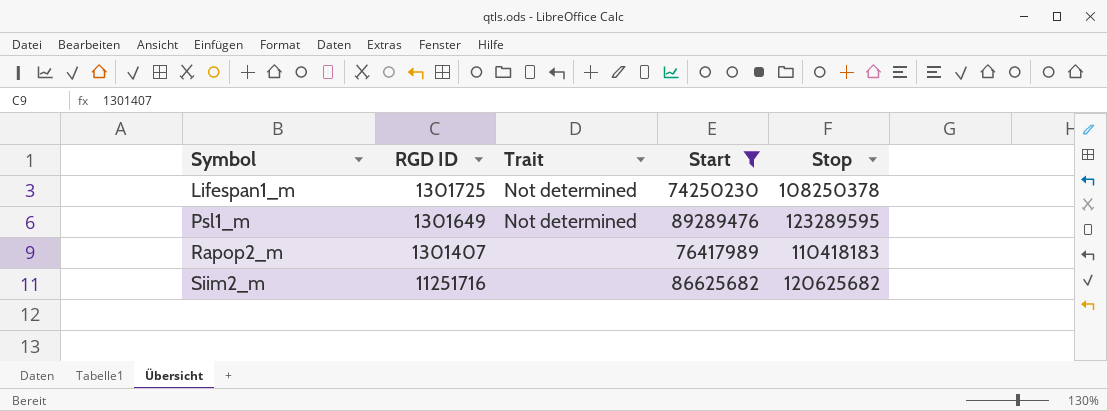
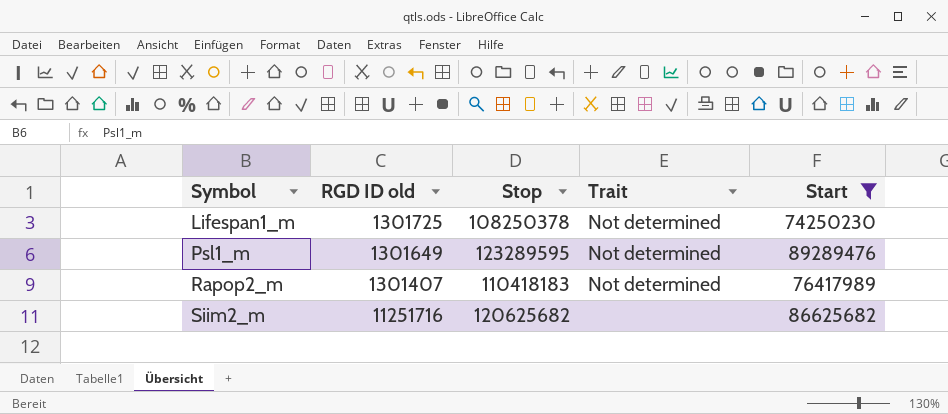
column name: RGD ID -> RGD ID old
column Stop | position: 5 -> 3
Rapop2_m | Trait: none -> Not determined

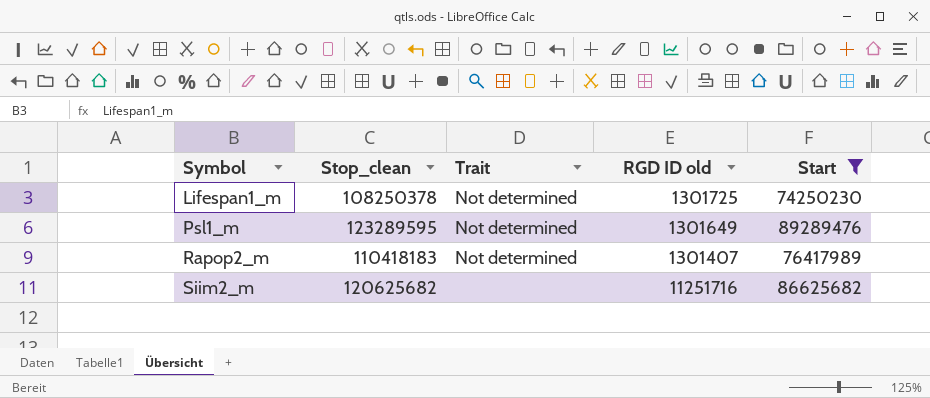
column name: Stop -> Stop_clean
column RGD ID old | position: 2 -> 4

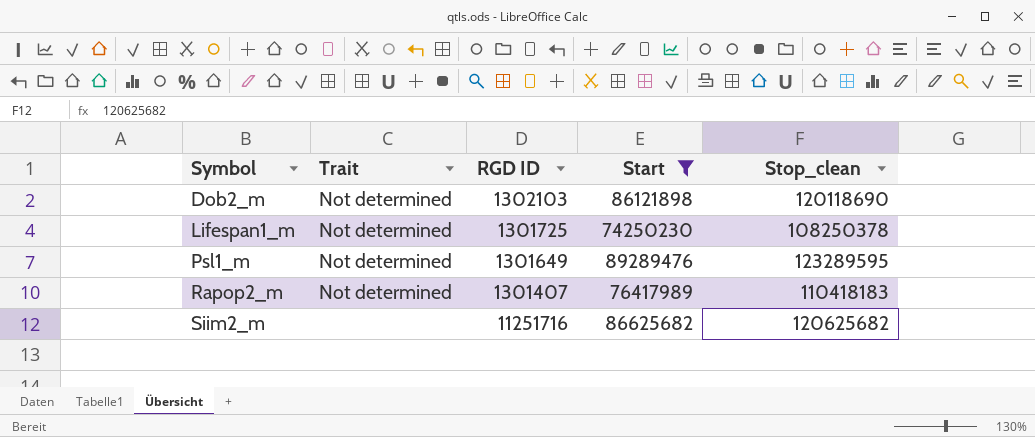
column name: RGD ID old -> RGD ID
column Stop_clean | position: 2 -> 5
row Dob2_m: none -> Not determined | 1302103 | 86121898 | 120118690

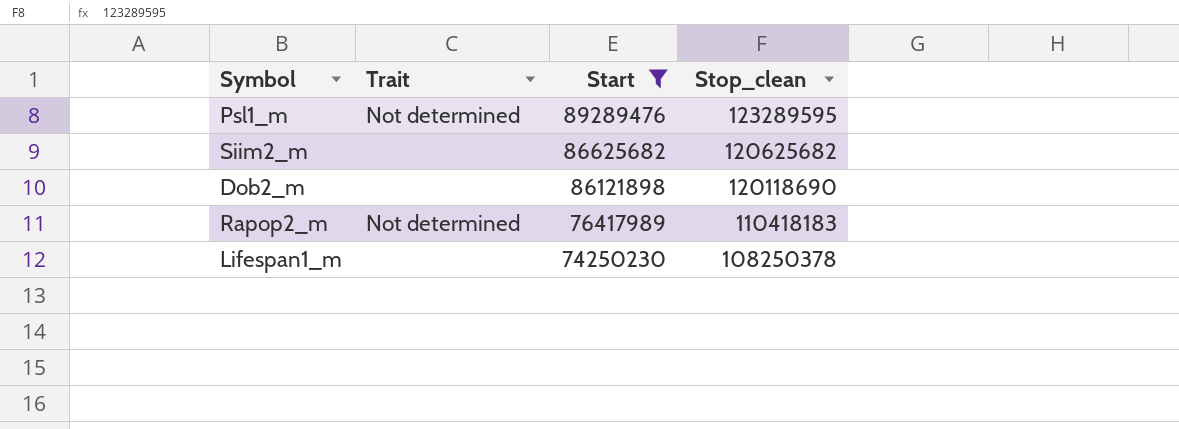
row order: Symbol ascending -> Start descending
column RGD ID | position: 3 -> none
Dob2_m | Trait: Not determined -> none
Lifespan1_m | Trait: Not determined -> none

